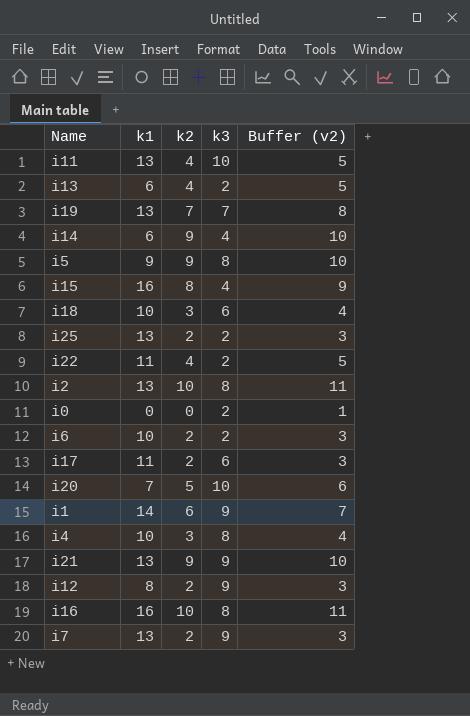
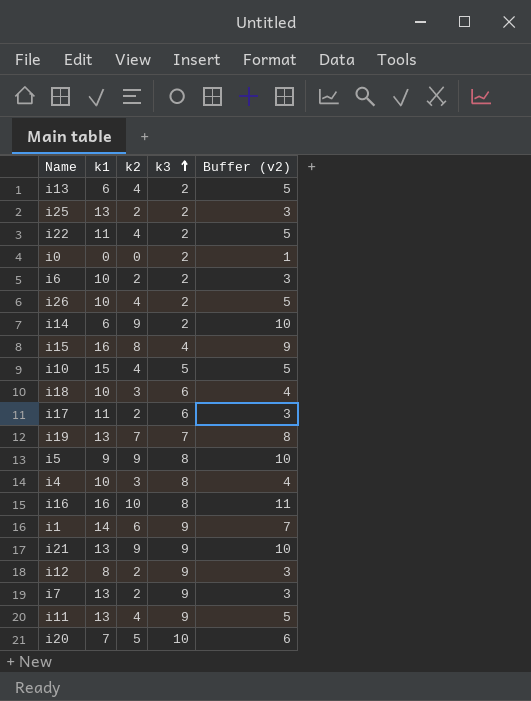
row order: none -> k3 ascending
row i2: 13 | 10 | 8 | 11 -> none
row i26: none -> 10 | 4 | 2 | 5
i14 | k3: 4 -> 2
row i10: none -> 15 | 4 | 5 | 5
i11 | k3: 10 -> 9

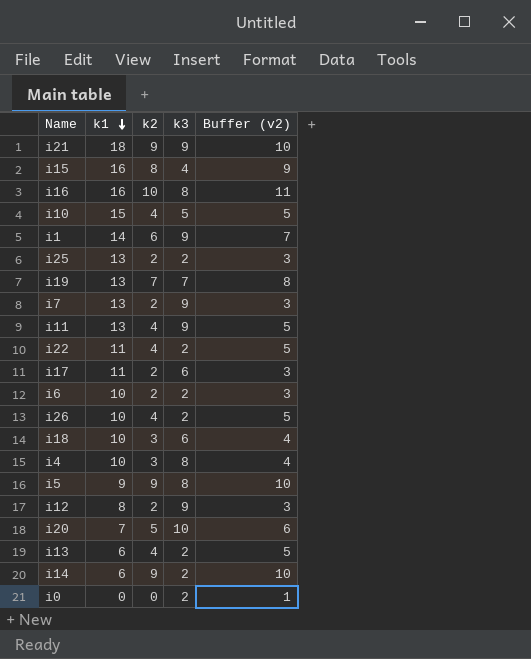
row order: k3 ascending -> k1 descending
i21 | k1: 13 -> 18

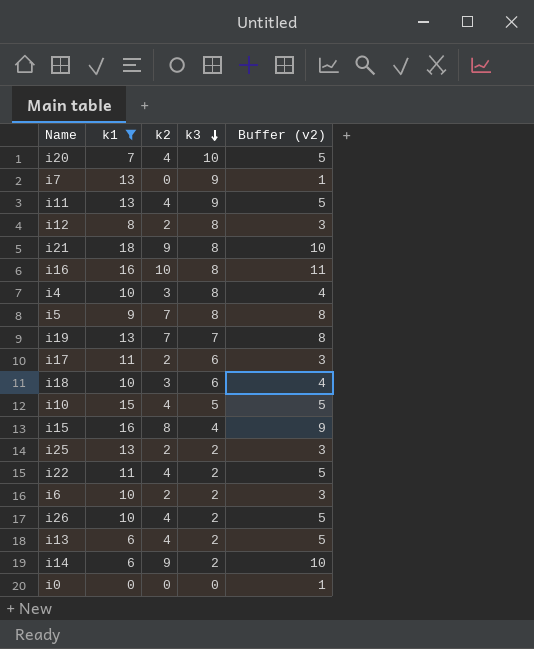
filter: none -> k1 != 14
row order: k1 descending -> k3 descending
i20 | k2: 5 -> 4
i20 | Buffer (v2): 6 -> 5
i7 | k2: 2 -> 0
i7 | Buffer (v2): 3 -> 1
i12 | k3: 9 -> 8
i21 | k3: 9 -> 8
i5 | k2: 9 -> 7
i5 | Buffer (v2): 10 -> 8
i0 | k3: 2 -> 0

